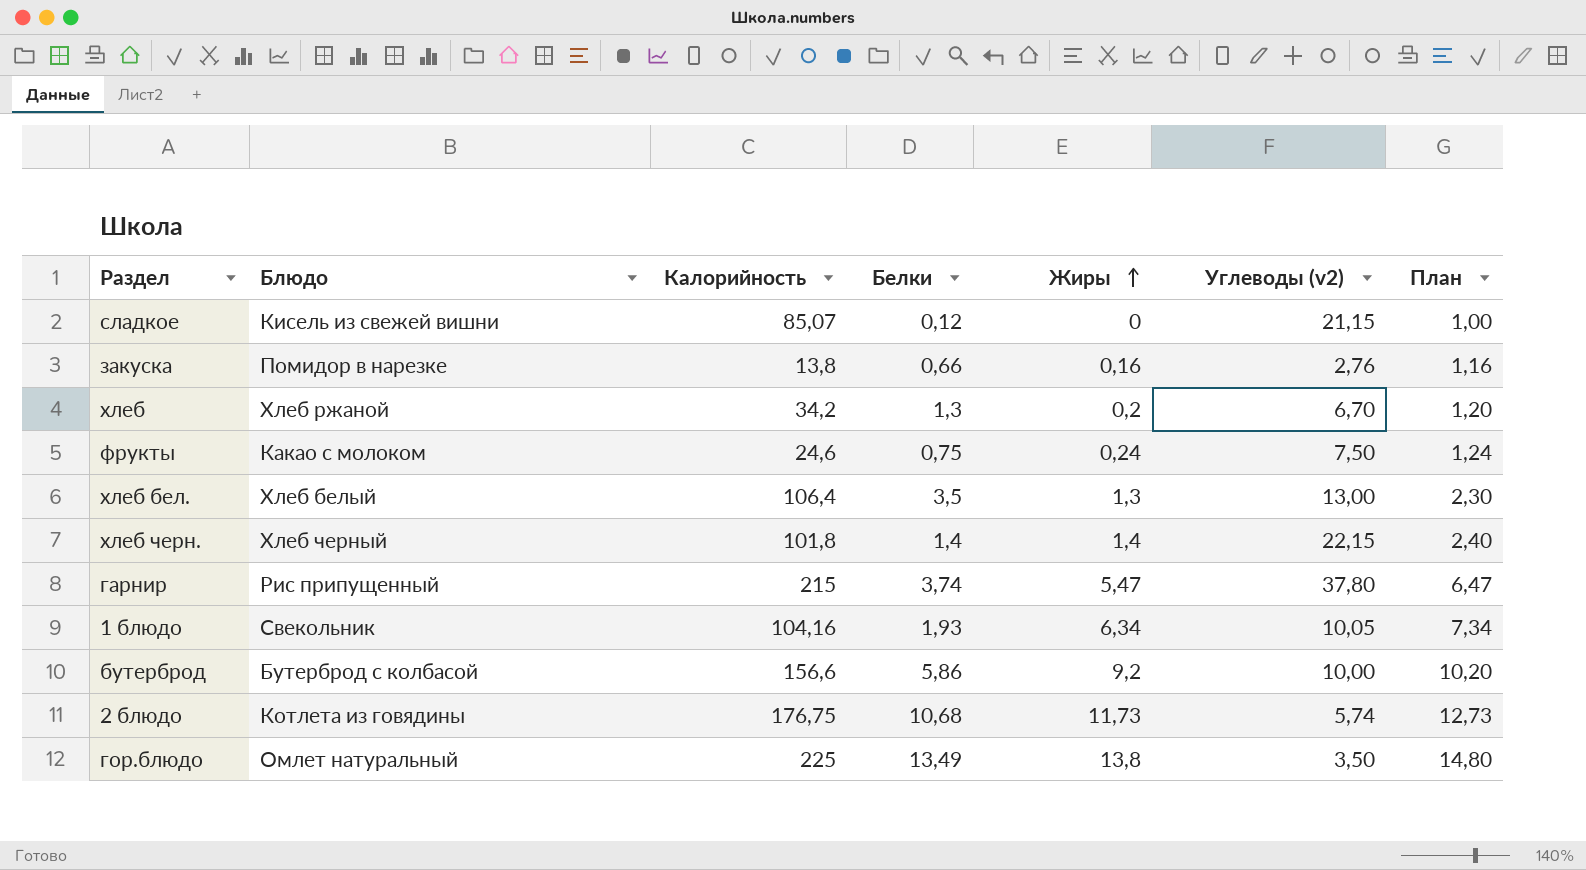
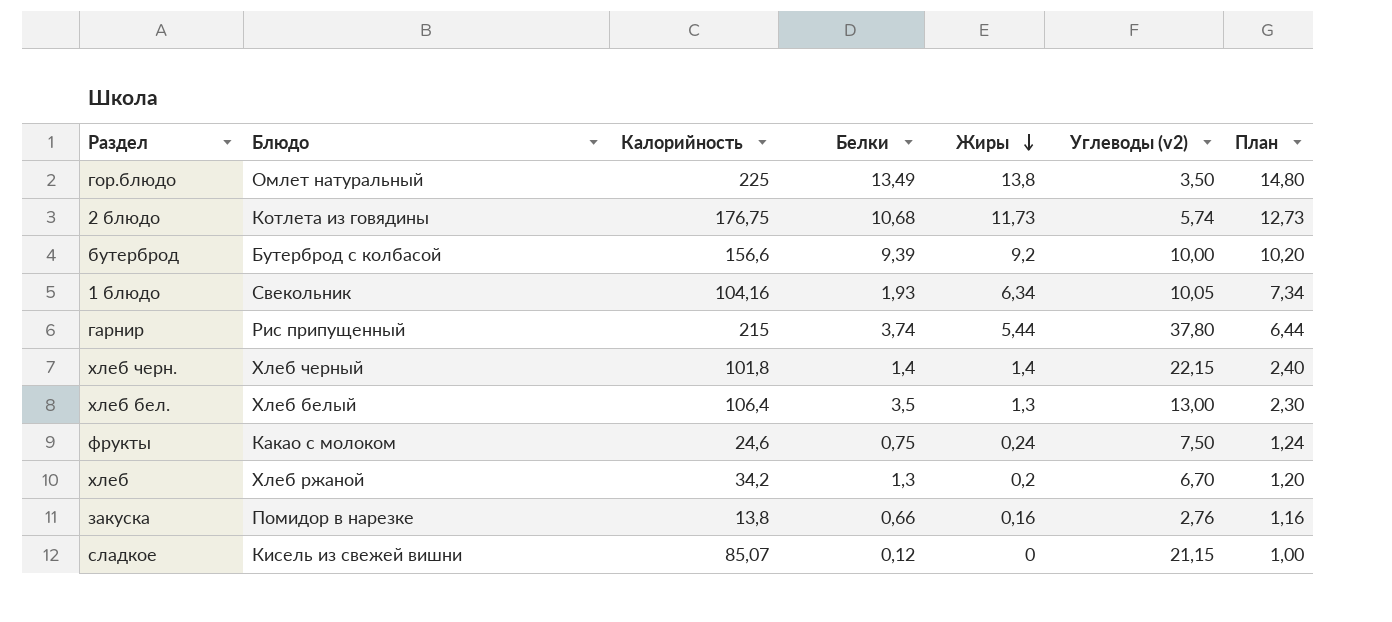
row order: Жиры ascending -> Жиры descending
бутерброд | Белки: 5,86 -> 9,39
гарнир | Жиры: 5,47 -> 5,44
гарнир | План: 6,47 -> 6,44

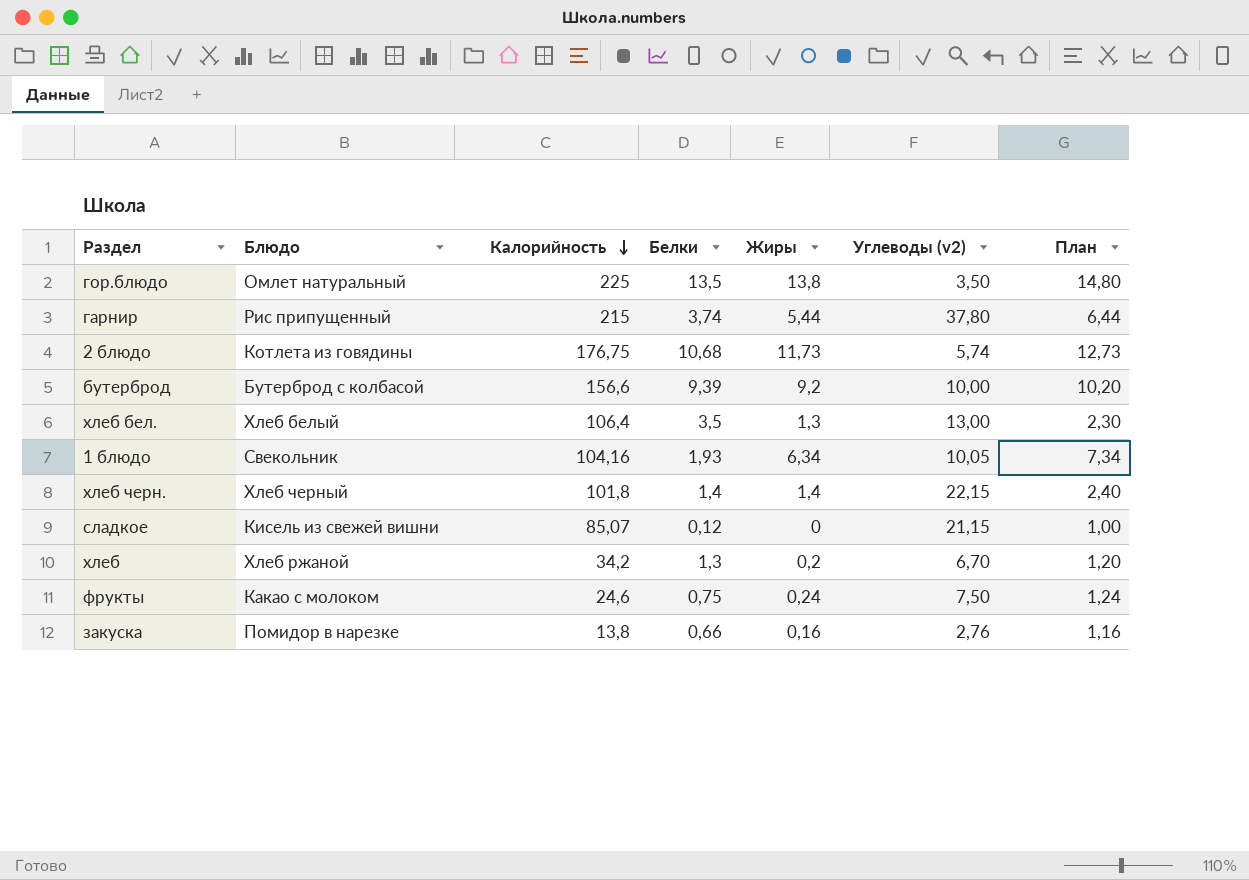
row order: Жиры descending -> Калорийность descending
гор.блюдо | Белки: 13,49 -> 13,5

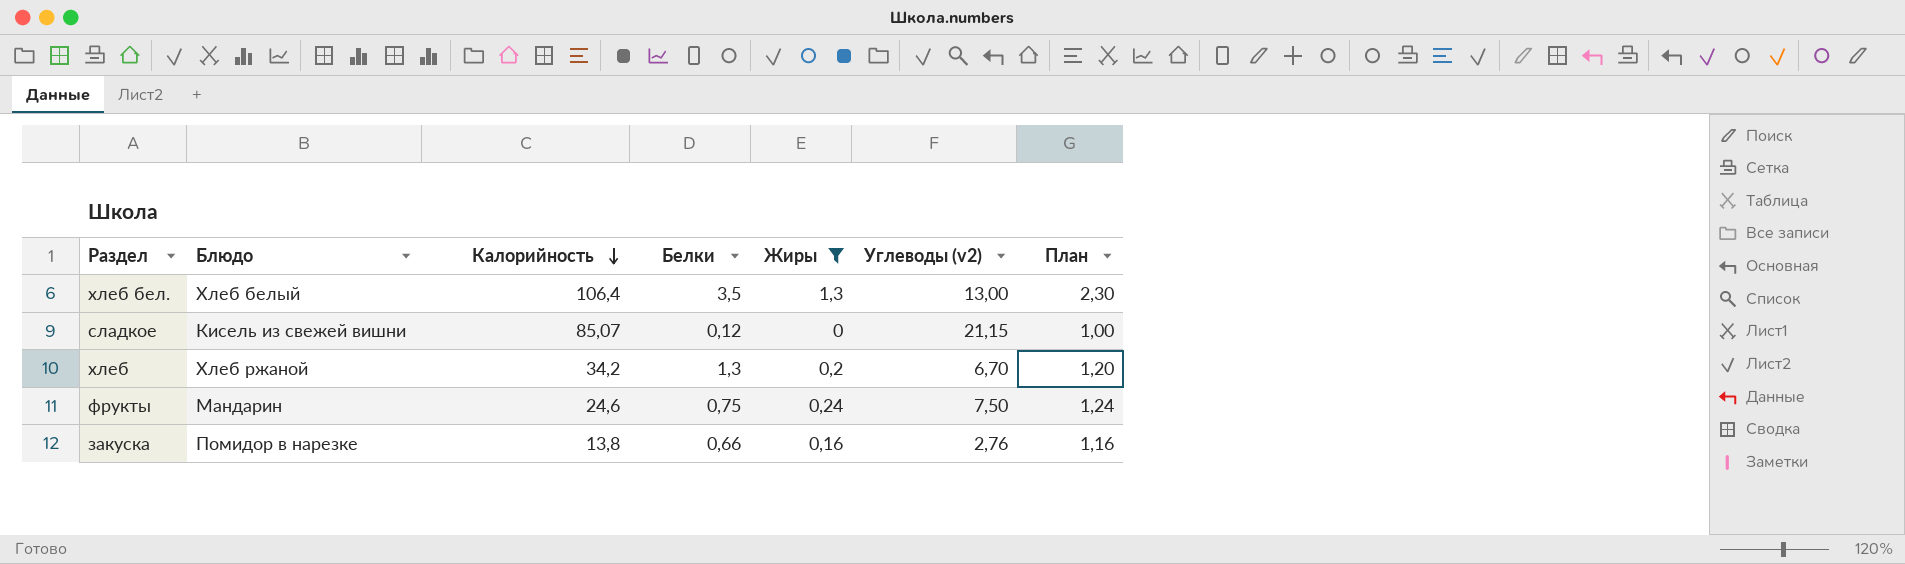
filter: none -> Жиры <= 1,3
фрукты | Блюдо: Какао с молоком -> Мандарин

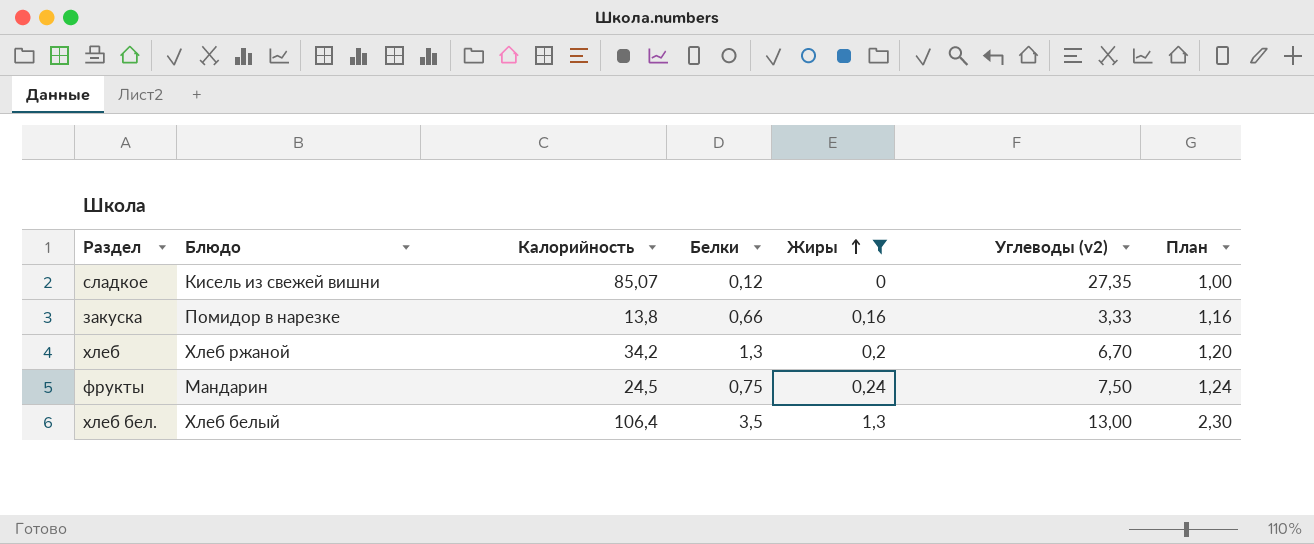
row order: Калорийность descending -> Жиры ascending
сладкое | Углеводы (v2): 21,15 -> 27,35
закуска | Углеводы (v2): 2,76 -> 3,33
фрукты | Калорийность: 24,6 -> 24,5

